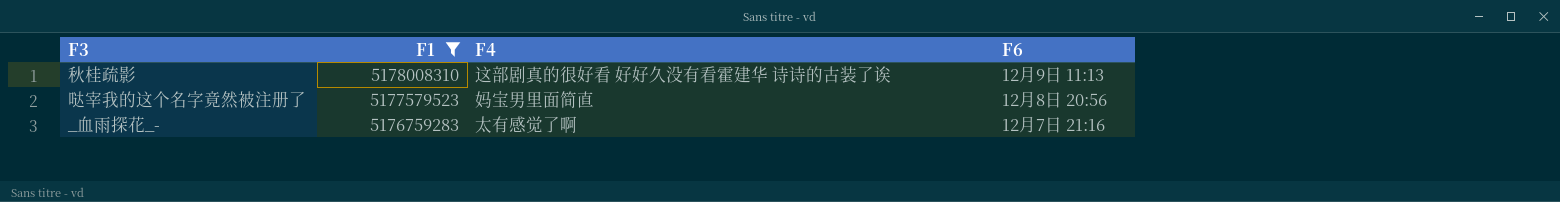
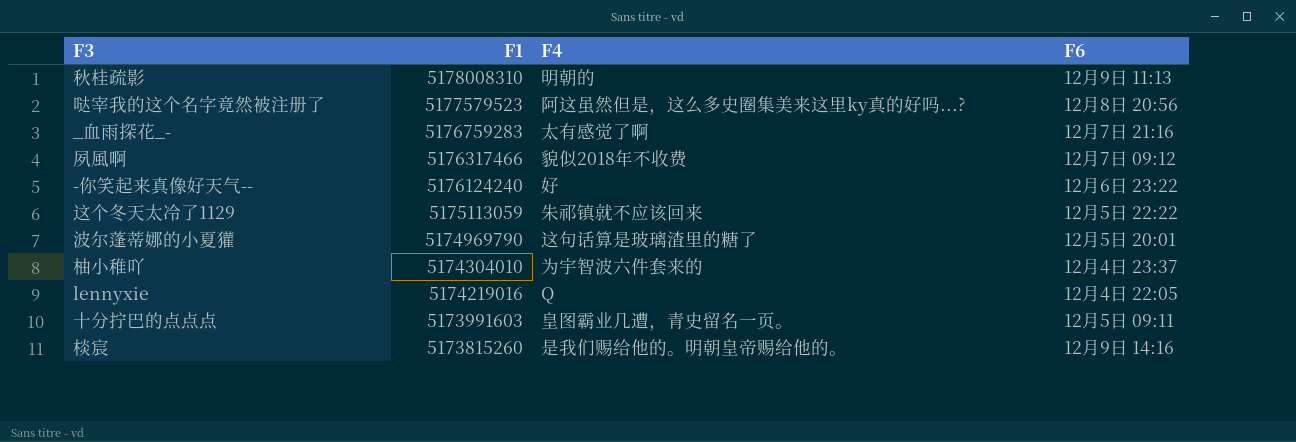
filter: F1 >= 5176759283 -> none
秋桂疏影 | F4: 这部剧真的很好看 好好久没有看霍建华 诗诗的古装了诶 -> 明朝的
哒宰我的这个名字竟然被注册了 | F4: 妈宝男里面简直 -> 阿这虽然但是，这么多史圈集美来这里ky真的好吗...?

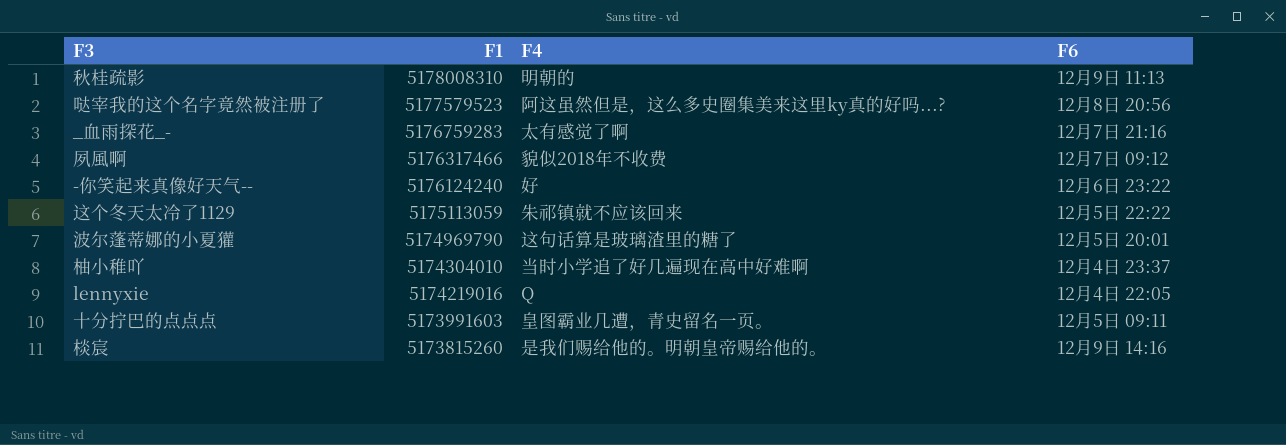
柚小稚吖 | F4: 为宇智波六件套来的 -> 当时小学追了好几遍现在高中好难啊

